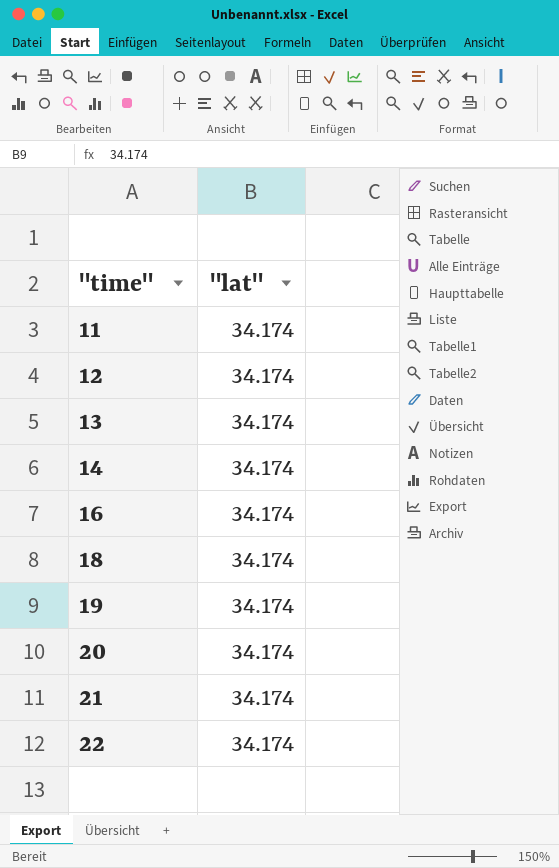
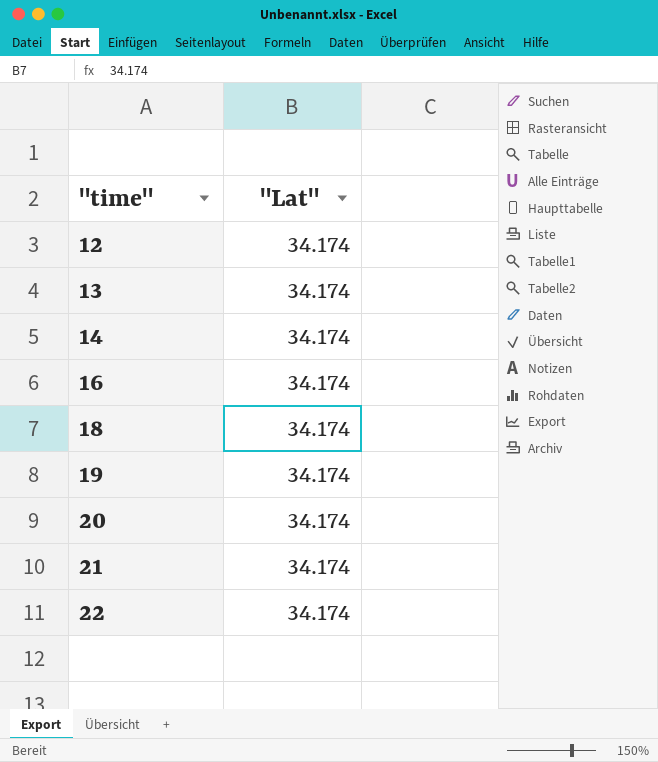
column name: "lat" -> "Lat"
row 11: 34.174 -> none

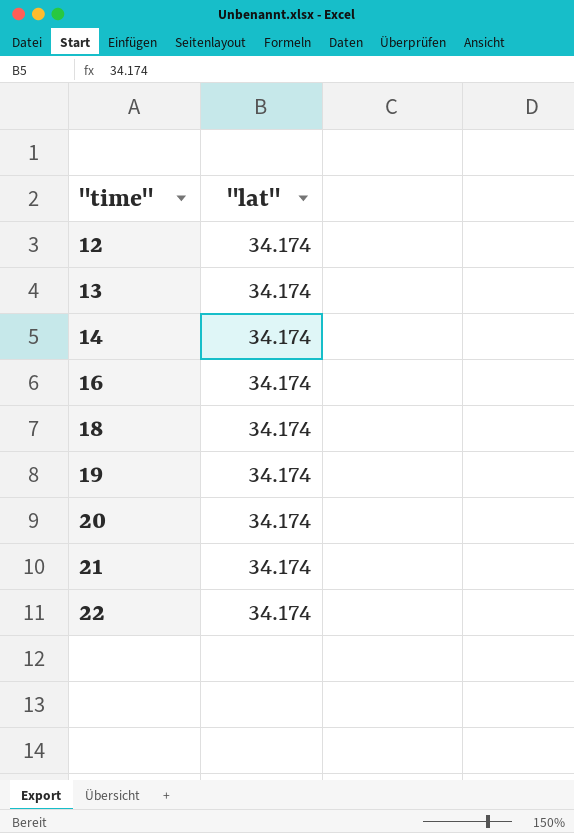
column name: "Lat" -> "lat"

